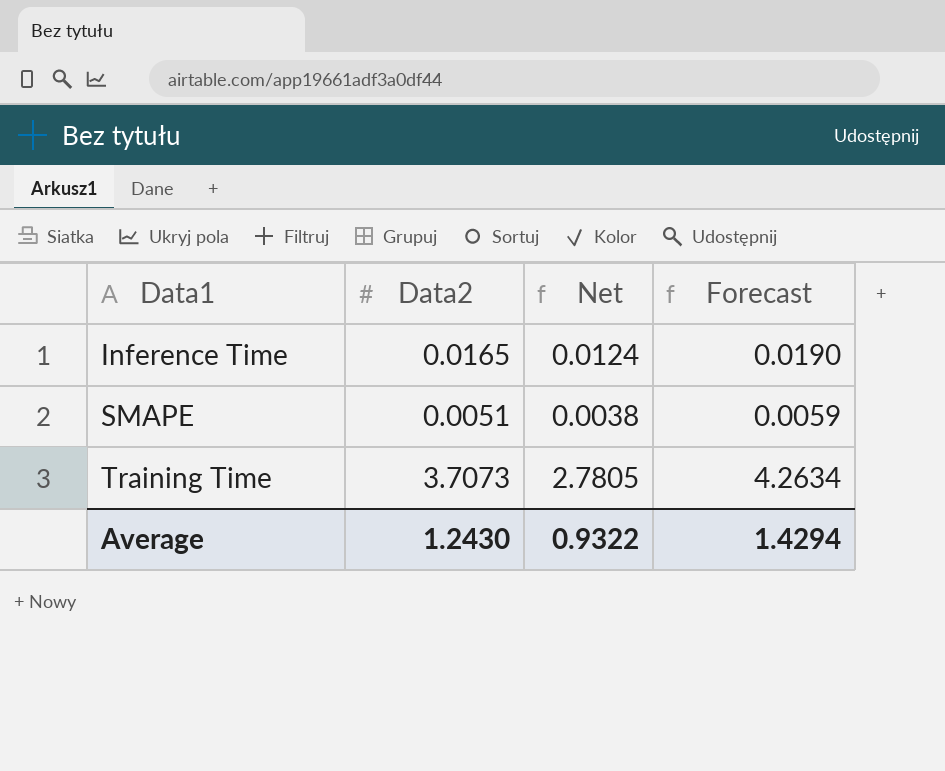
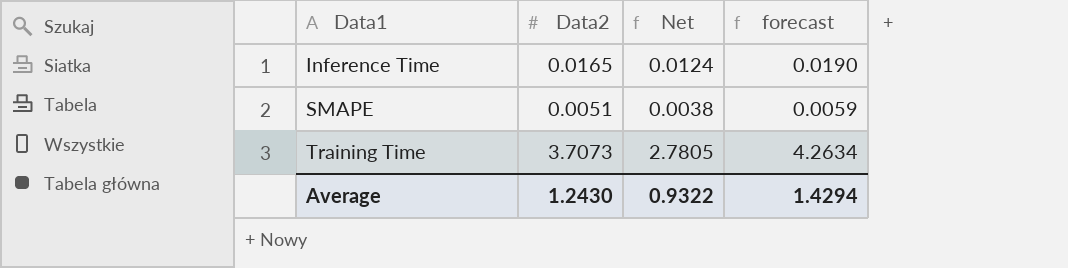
column name: Forecast -> forecast

